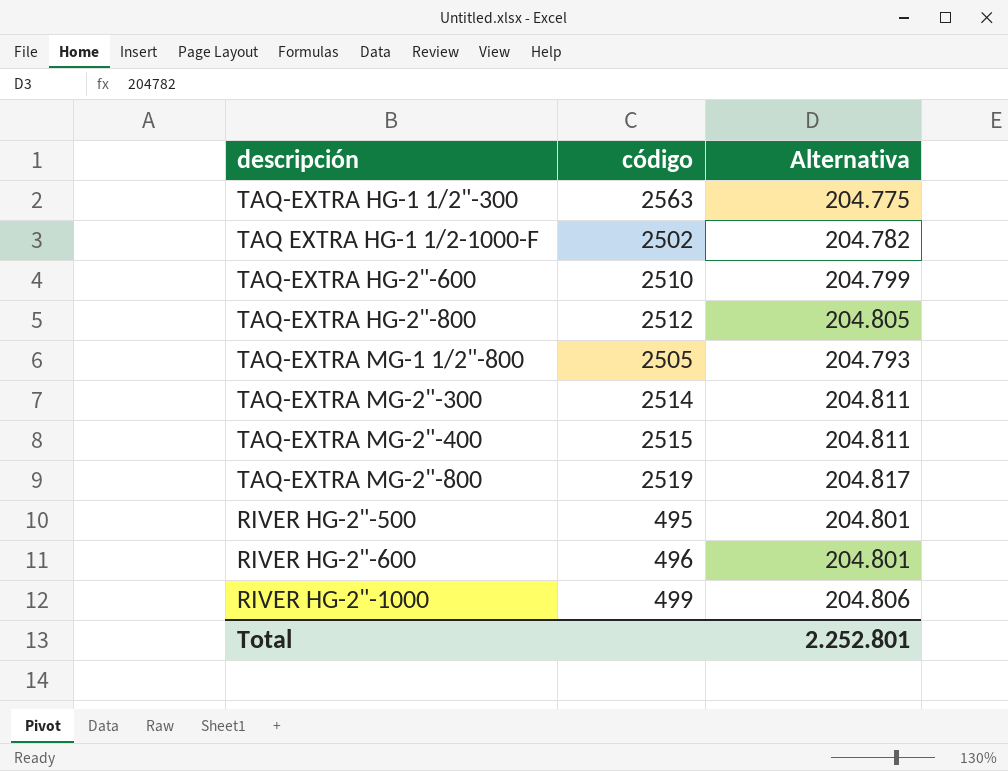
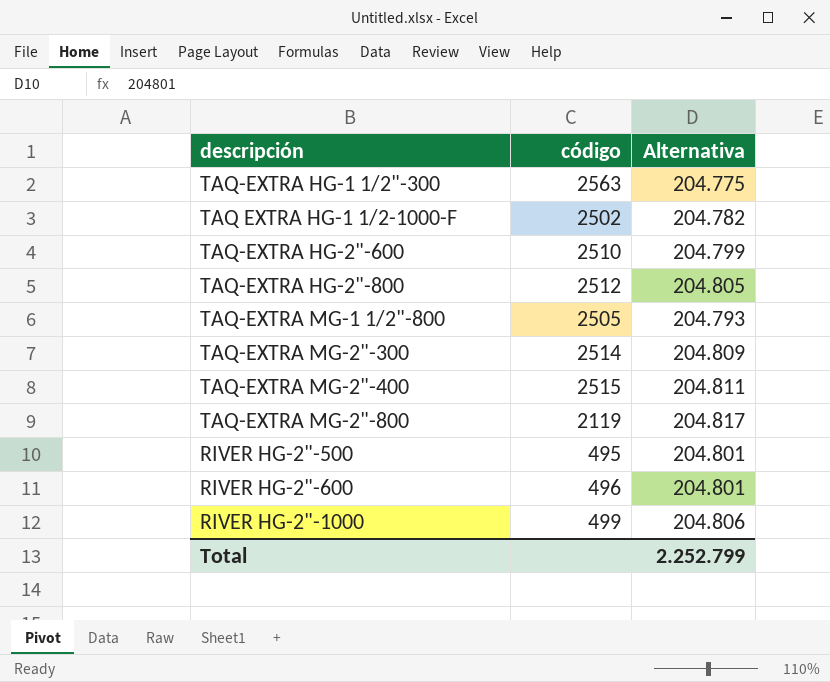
TAQ-EXTRA MG-2"-300 | Alternativa: 204.811 -> 204.809
TAQ-EXTRA MG-2"-800 | código: 2519 -> 2119
Total | Alternativa: 2.252.801 -> 2.252.799

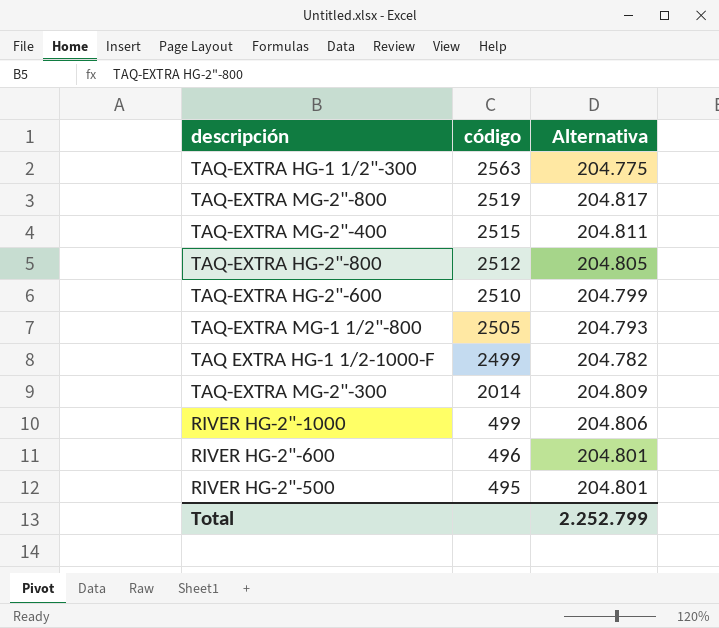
row order: none -> código descending
TAQ-EXTRA MG-2"-800 | código: 2119 -> 2519
TAQ EXTRA HG-1 1/2-1000-F | código: 2502 -> 2499
TAQ-EXTRA MG-2"-300 | código: 2514 -> 2014

